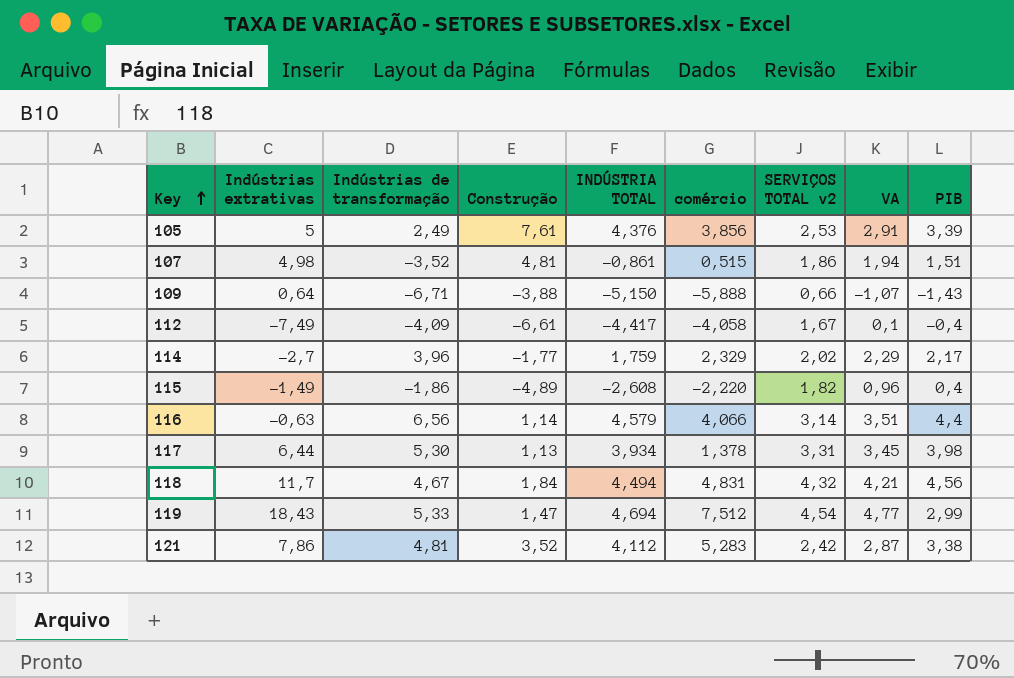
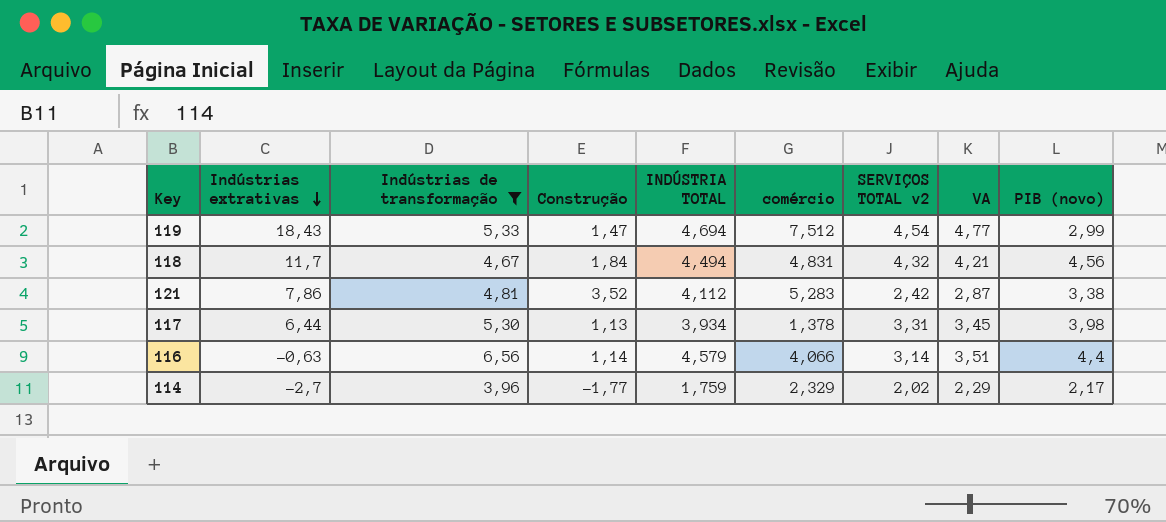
filter: none -> Indústrias de transformação >= 3,96
row order: Key ascending -> Indústrias extrativas descending
column name: PIB -> PIB (novo)

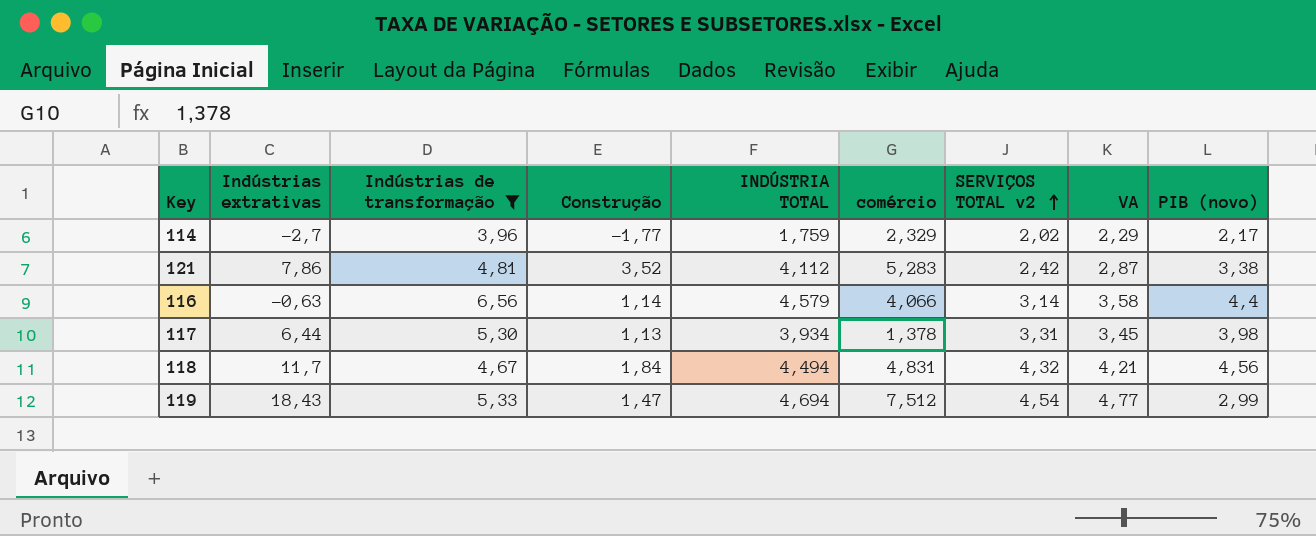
row order: Indústrias extrativas descending -> SERVIÇOS TOTAL v2 ascending
116 | VA: 3,51 -> 3,58

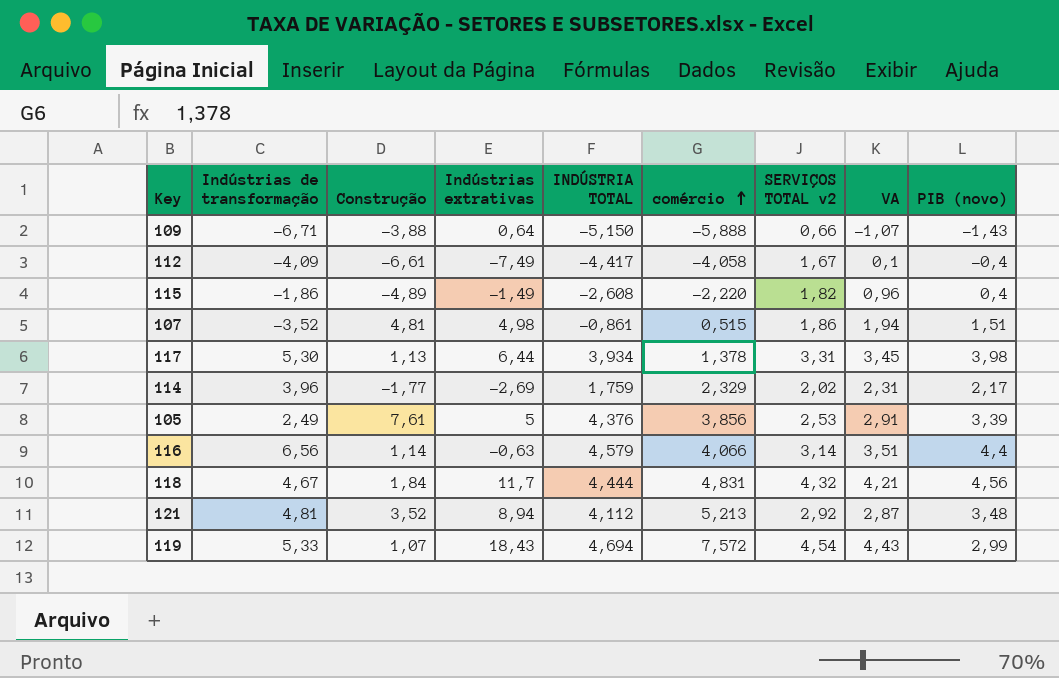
filter: Indústrias de transformação >= 3,96 -> none
row order: SERVIÇOS TOTAL v2 ascending -> comércio ascending
column Indústrias extrativas | position: 2 -> 4
114 | Indústrias extrativas: -2,7 -> -2,69
114 | VA: 2,29 -> 2,31
116 | VA: 3,58 -> 3,51
118 | INDÚSTRIA TOTAL: 4,494 -> 4,444
121 | Indústrias extrativas: 7,86 -> 8,94
121 | comércio: 5,283 -> 5,213
121 | SERVIÇOS TOTAL v2: 2,42 -> 2,92
121 | PIB (novo): 3,38 -> 3,48
119 | Construção: 1,47 -> 1,07
119 | comércio: 7,512 -> 7,572
119 | VA: 4,77 -> 4,43

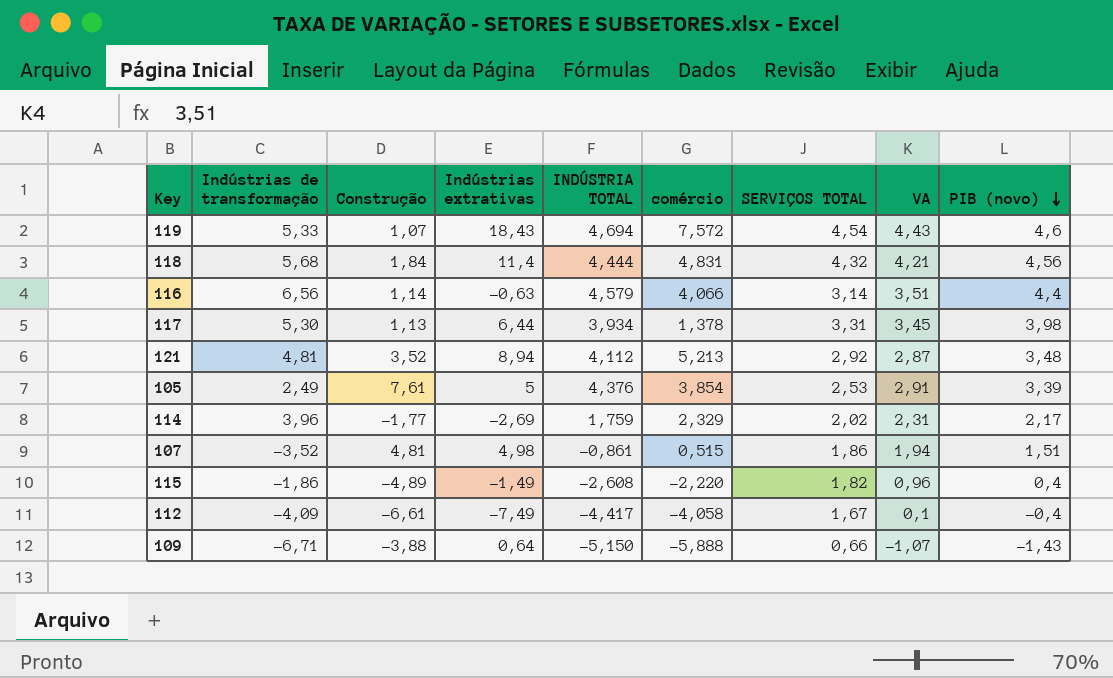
row order: comércio ascending -> PIB (novo) descending
column name: SERVIÇOS TOTAL v2 -> SERVIÇOS TOTAL
119 | PIB (novo): 2,99 -> 4,6
118 | Indústrias de transformação: 4,67 -> 5,68
118 | Indústrias extrativas: 11,7 -> 11,4
105 | comércio: 3,856 -> 3,854

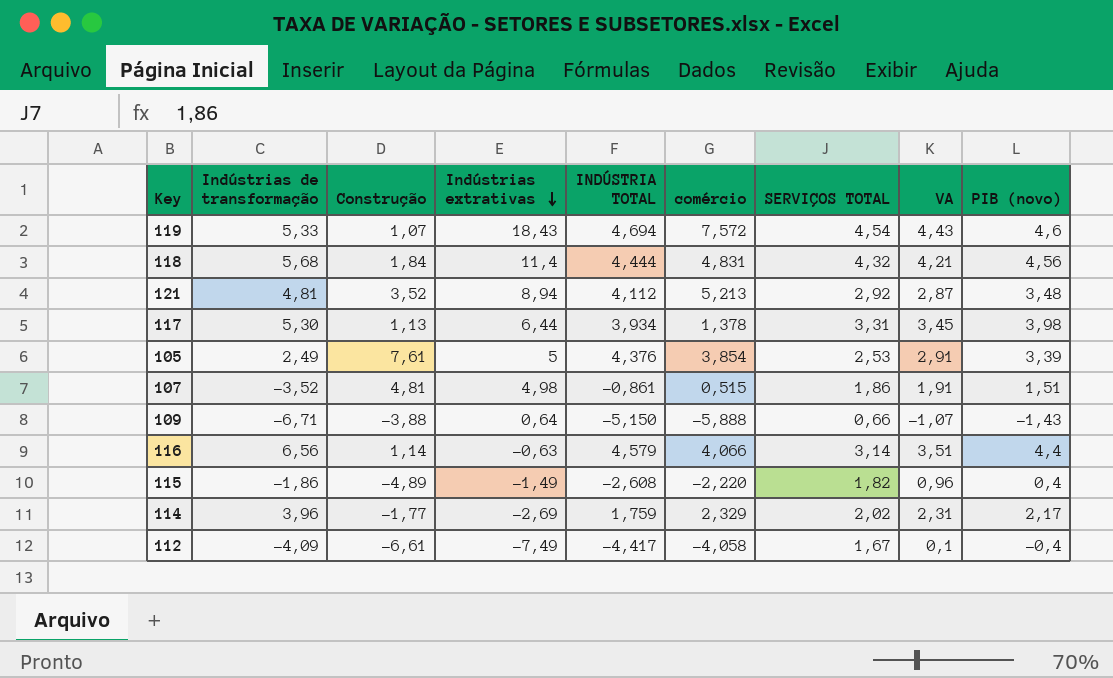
row order: PIB (novo) descending -> Indústrias extrativas descending
107 | VA: 1,94 -> 1,91

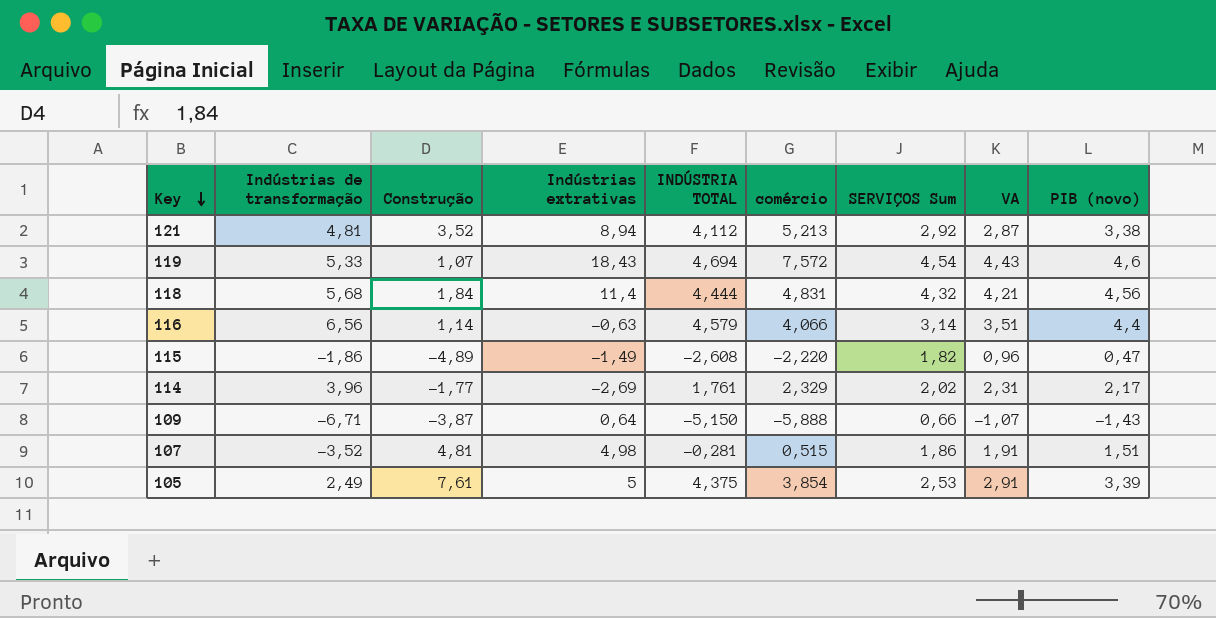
row order: Indústrias extrativas descending -> Key descending
column name: SERVIÇOS TOTAL -> SERVIÇOS Sum
row 117: 5,30 | 1,13 | 6,44 | 3,934 | 1,378 | 3,31 | 3,45 | 3,98 -> none
row 112: -4,09 | -6,61 | -7,49 | -4,417 | -4,058 | 1,67 | 0,1 | -0,4 -> none
121 | PIB (novo): 3,48 -> 3,38
115 | PIB (novo): 0,4 -> 0,47
114 | INDÚSTRIA TOTAL: 1,759 -> 1,761
109 | Construção: -3,88 -> -3,87
107 | INDÚSTRIA TOTAL: -0,861 -> -0,281
105 | INDÚSTRIA TOTAL: 4,376 -> 4,375

